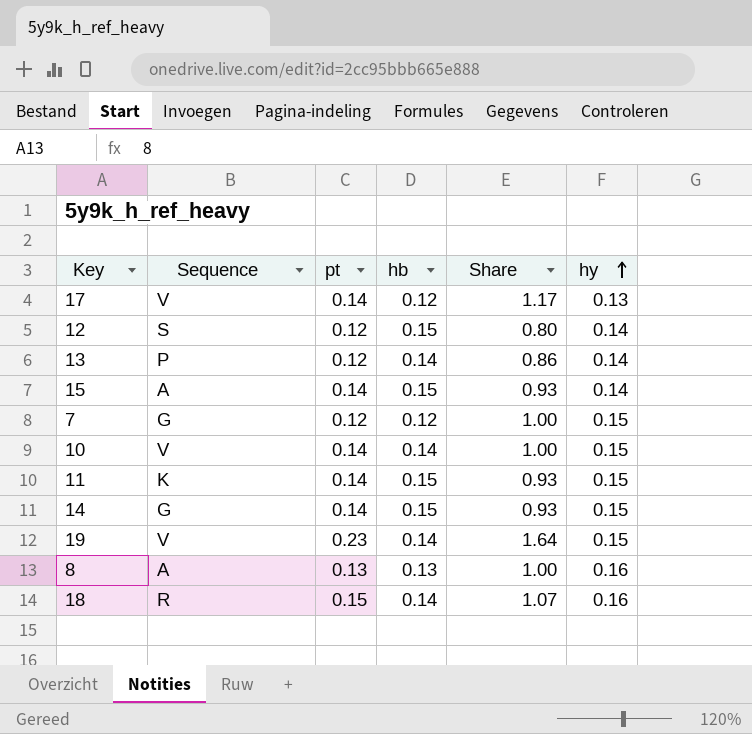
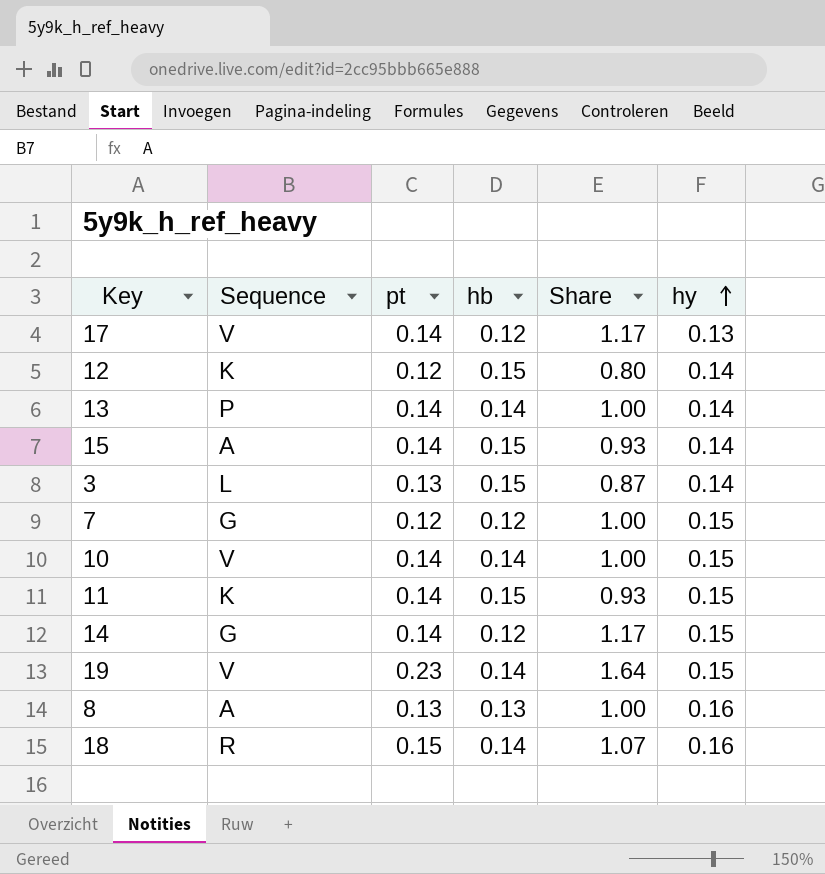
12 | Sequence: S -> K
13 | pt: 0.12 -> 0.14
13 | Share: 0.86 -> 1.00
row 3: none -> L | 0.13 | 0.15 | 0.87 | 0.14
14 | hb: 0.15 -> 0.12
14 | Share: 0.93 -> 1.17

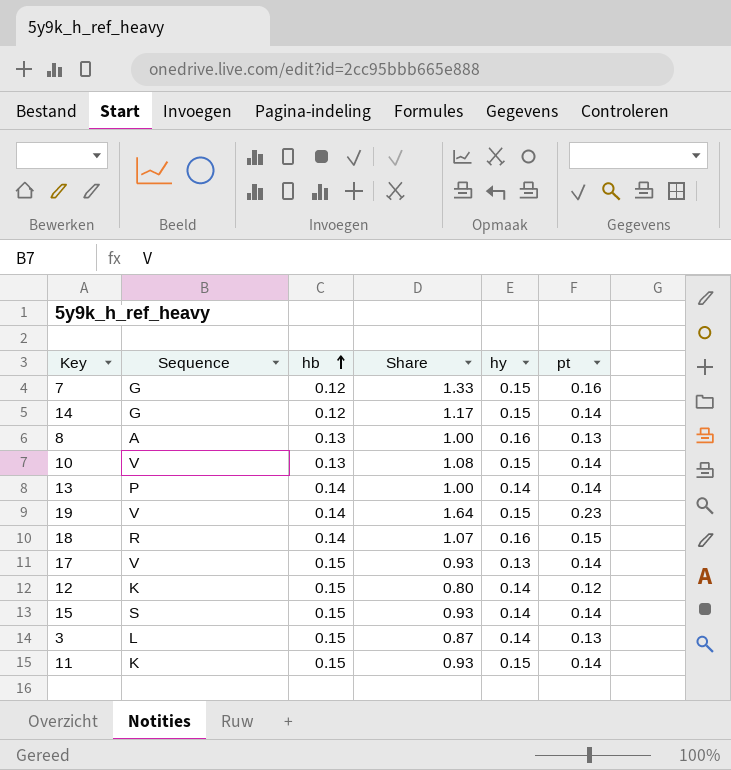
row order: hy ascending -> hb ascending
column pt | position: 3 -> 6
7 | Share: 1.00 -> 1.33
7 | pt: 0.12 -> 0.16
10 | hb: 0.14 -> 0.13
10 | Share: 1.00 -> 1.08
17 | hb: 0.12 -> 0.15
17 | Share: 1.17 -> 0.93
15 | Sequence: A -> S

